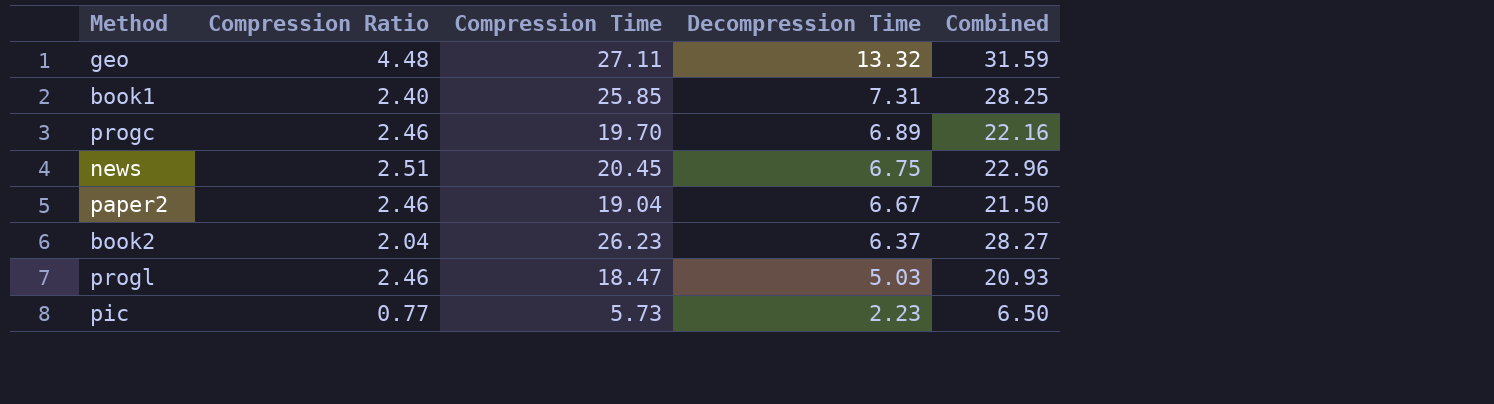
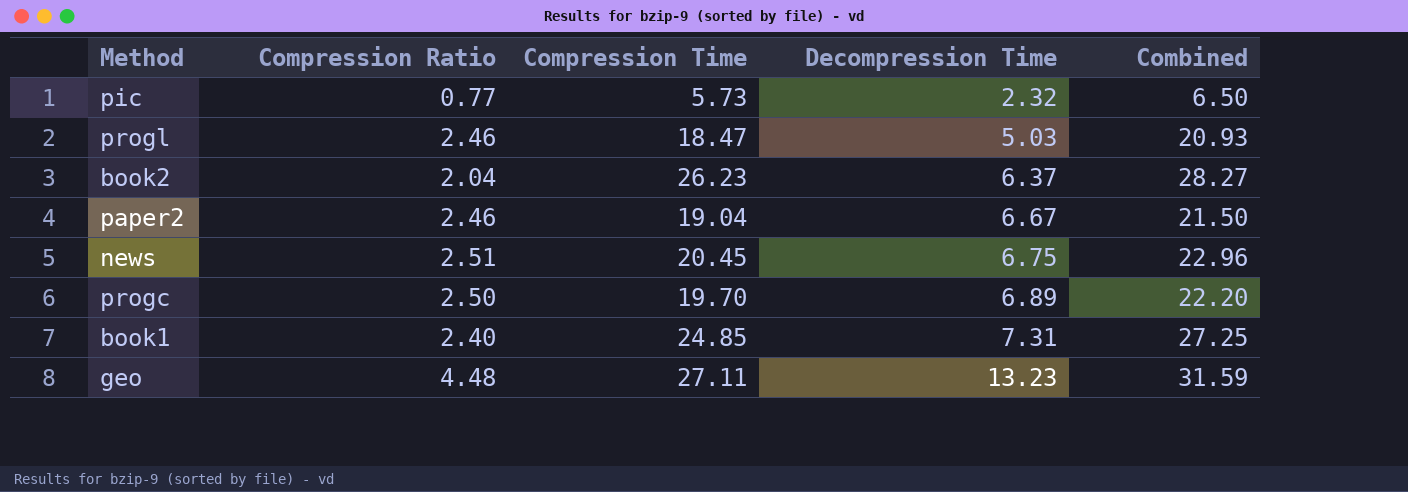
row order: Decompression Time descending -> Decompression Time ascending
pic | Decompression Time: 2.23 -> 2.32
progc | Compression Ratio: 2.46 -> 2.50
progc | Combined: 22.16 -> 22.20
book1 | Compression Time: 25.85 -> 24.85
book1 | Combined: 28.25 -> 27.25
geo | Decompression Time: 13.32 -> 13.23

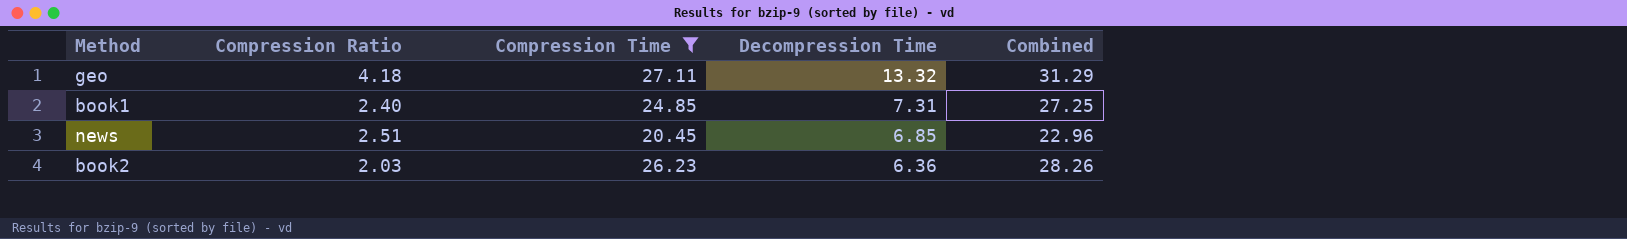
filter: none -> Compression Time >= 20.45
row order: Decompression Time ascending -> Decompression Time descending
geo | Compression Ratio: 4.48 -> 4.18
geo | Decompression Time: 13.23 -> 13.32
geo | Combined: 31.59 -> 31.29
news | Decompression Time: 6.75 -> 6.85
book2 | Compression Ratio: 2.04 -> 2.03
book2 | Decompression Time: 6.37 -> 6.36
book2 | Combined: 28.27 -> 28.26

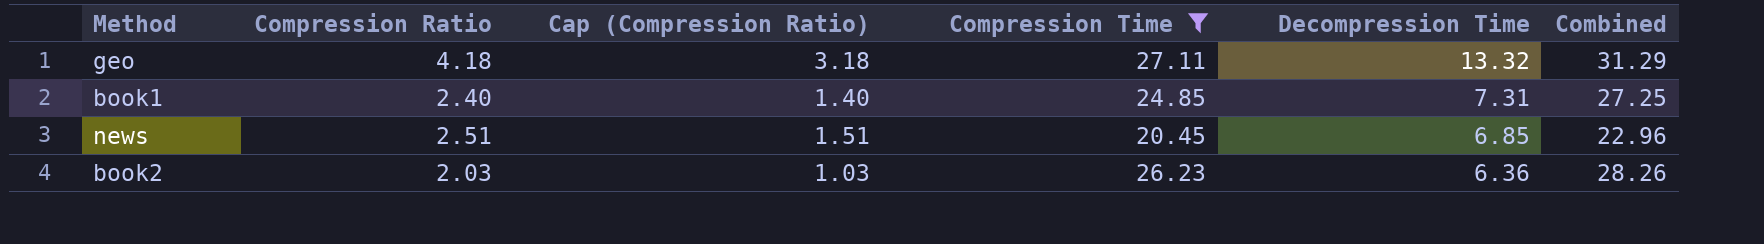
column Cap (Compression Ratio) | formula: none -> [Compression Ratio] - 1

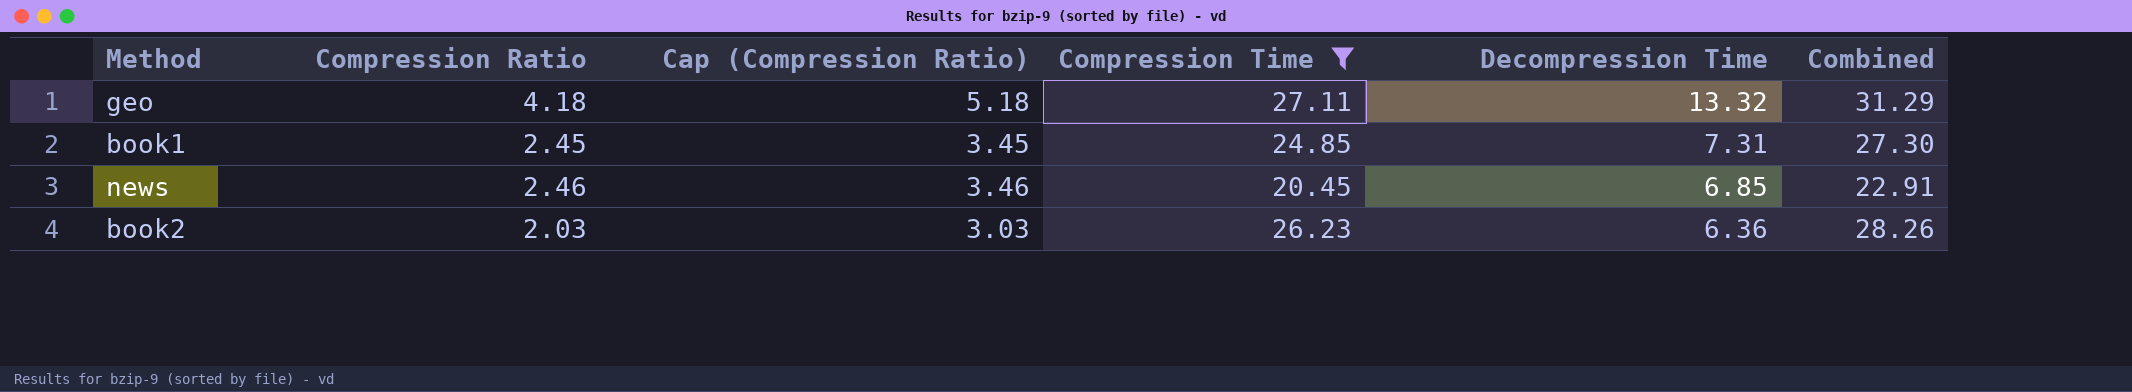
column Cap (Compression Ratio) | formula: [Compression Ratio] - 1 -> [Compression Ratio] + 1
book1 | Compression Ratio: 2.40 -> 2.45
book1 | Combined: 27.25 -> 27.30
news | Compression Ratio: 2.51 -> 2.46
news | Combined: 22.96 -> 22.91

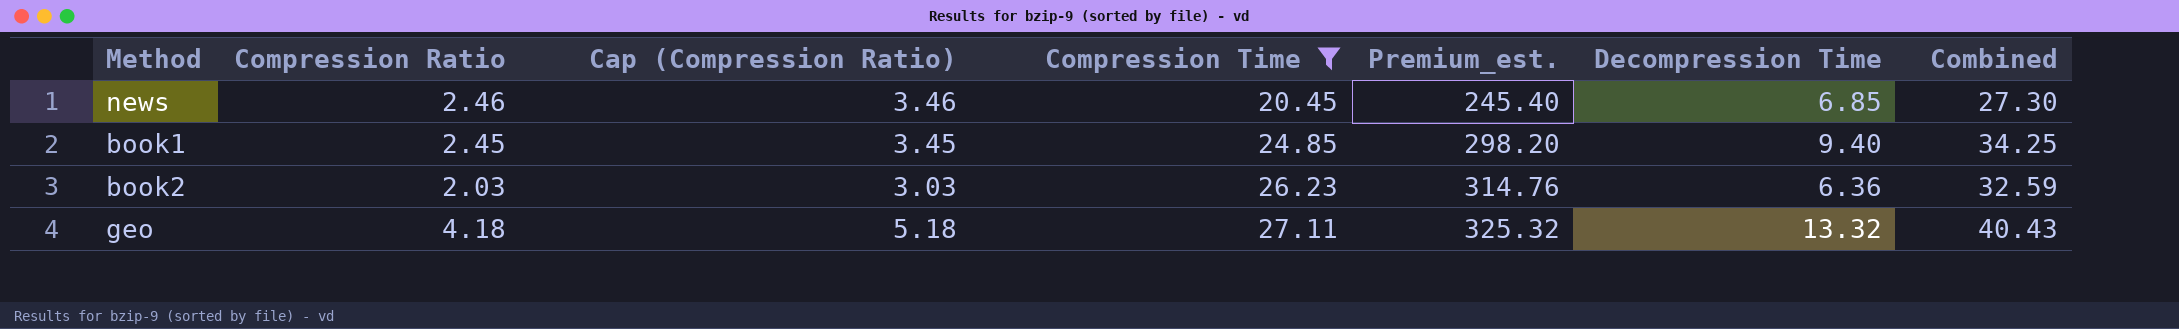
row order: Decompression Time descending -> Compression Time ascending
column Premium_est. | formula: none -> [Compression Time] * 12
column Combined | formula: [Compression Ratio] + [Compression Time] -> [Compression Time] + [Decompression Time]
book1 | Decompression Time: 7.31 -> 9.40

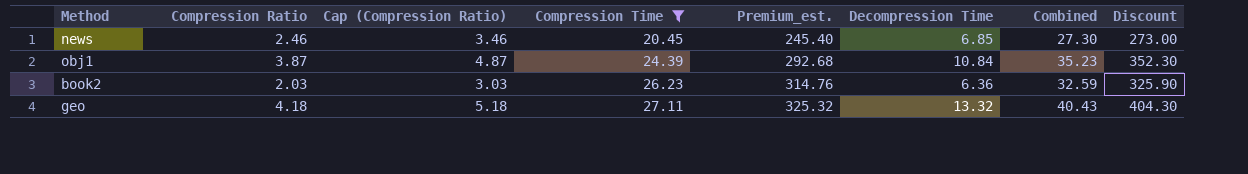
column Discount | formula: none -> [Combined] * 10
row book1: 2.45 | 3.45 | 24.85 | 298.20 | 9.40 | 34.25 -> none
row obj1: none -> 3.87 | 4.87 | 24.39 | 292.68 | 10.84 | 35.23 | 352.30

